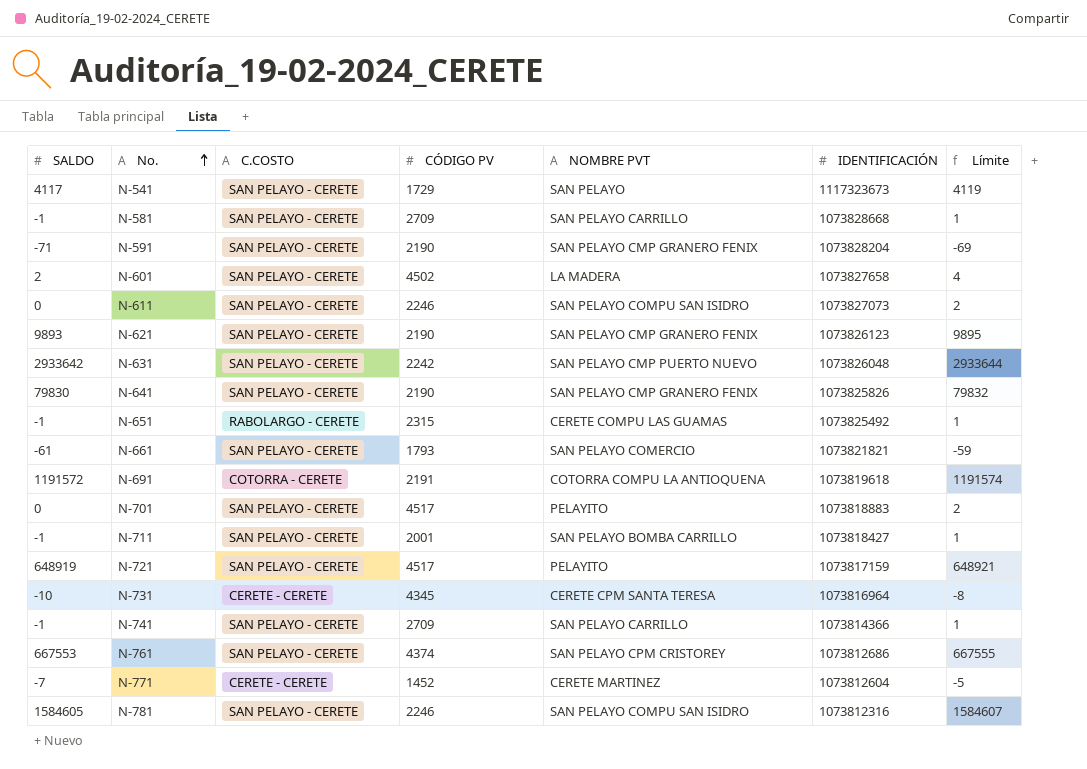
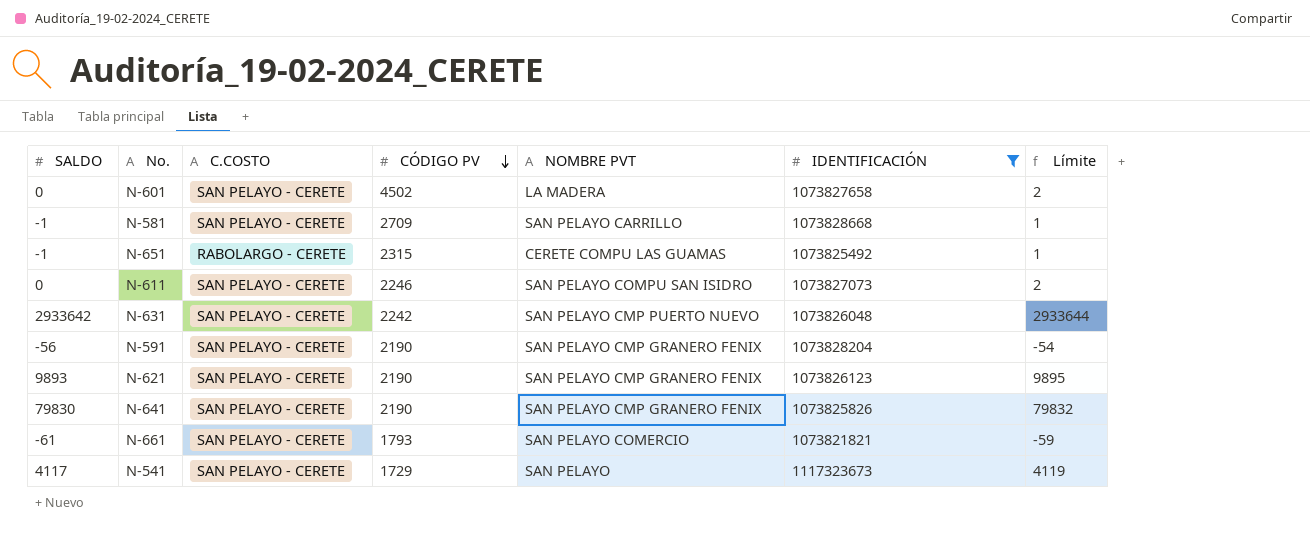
filter: none -> IDENTIFICACIÓN >= 1073821821
row order: No. ascending -> CÓDIGO PV descending
N-601 | SALDO: 2 -> 0
N-601 | Límite: 4 -> 2
N-591 | SALDO: -71 -> -56
N-591 | Límite: -69 -> -54

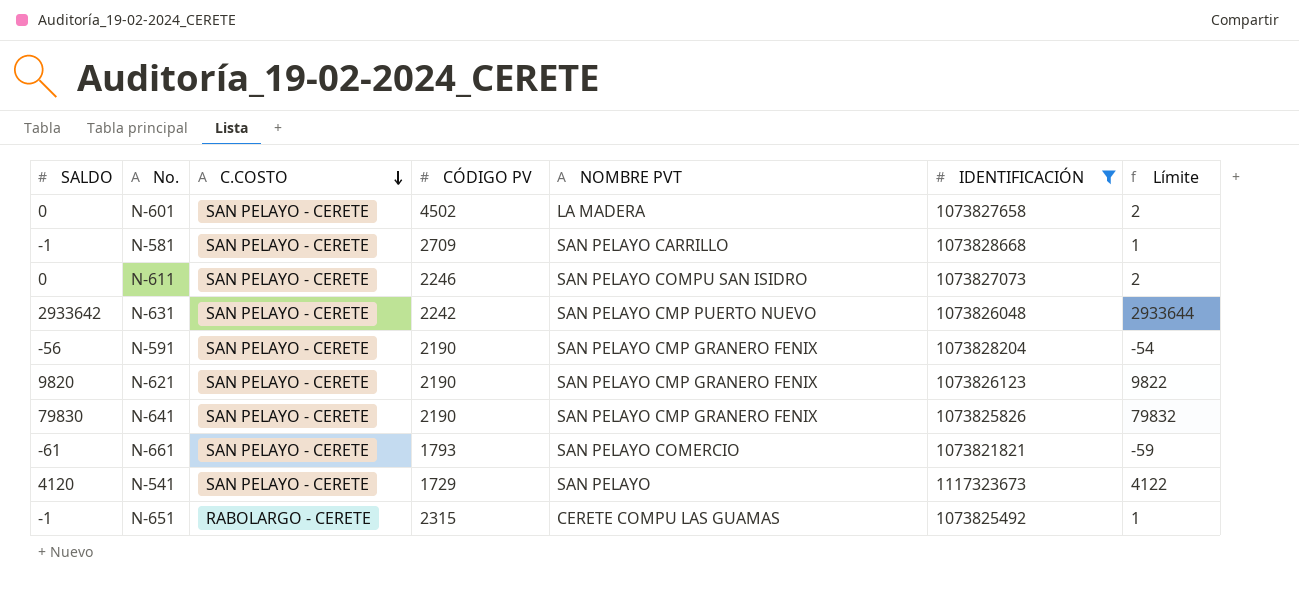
row order: CÓDIGO PV descending -> C.COSTO descending
N-621 | SALDO: 9893 -> 9820
N-621 | Límite: 9895 -> 9822
N-541 | SALDO: 4117 -> 4120
N-541 | Límite: 4119 -> 4122

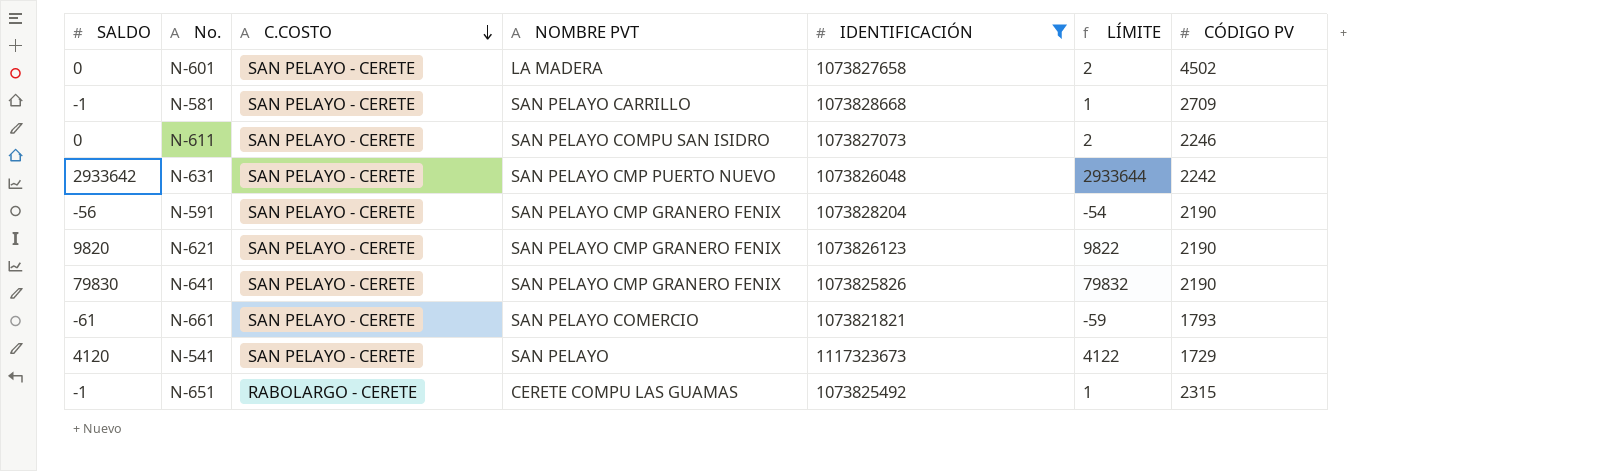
column name: Límite -> LÍMITE
column CÓDIGO PV | position: 4 -> 7

